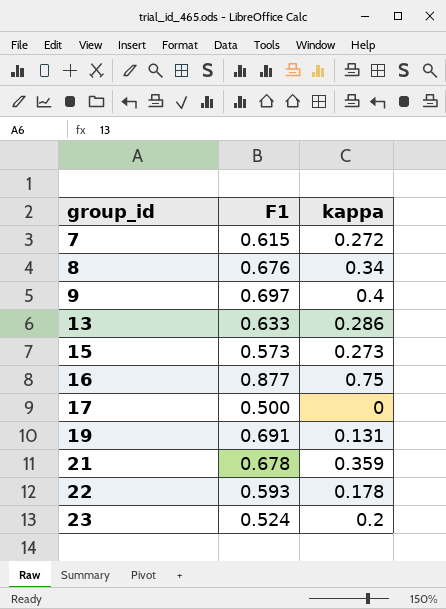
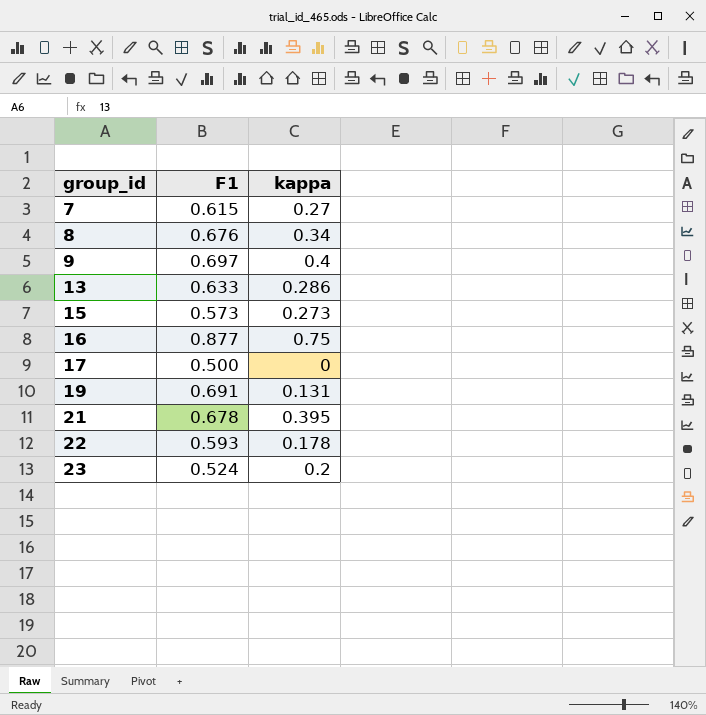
7 | kappa: 0.272 -> 0.27
21 | kappa: 0.359 -> 0.395

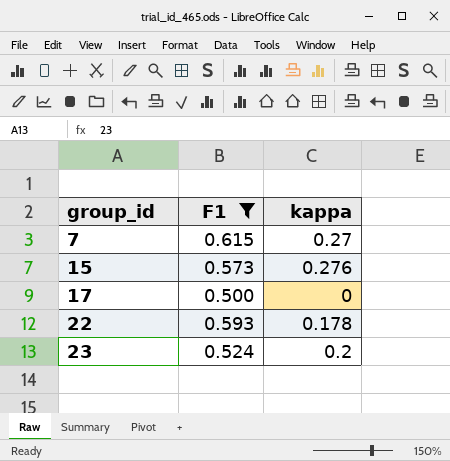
filter: none -> F1 <= 0.615
15 | kappa: 0.273 -> 0.276

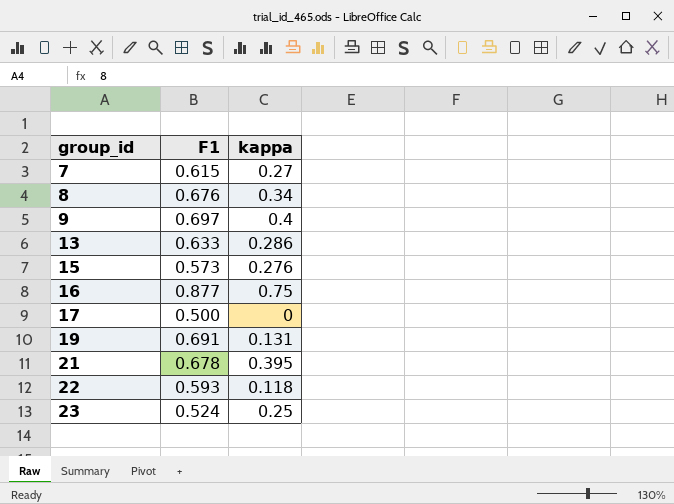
filter: F1 <= 0.615 -> none
22 | kappa: 0.178 -> 0.118
23 | kappa: 0.2 -> 0.25

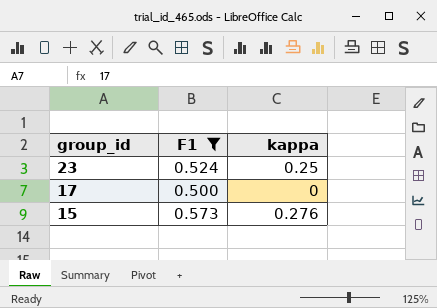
filter: none -> F1 <= 0.573
row order: group_id ascending -> group_id descending

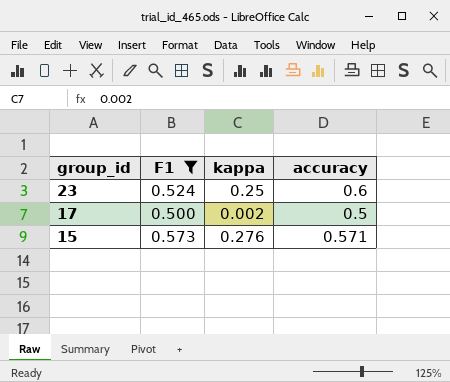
column accuracy | position: none -> 4
17 | kappa: 0 -> 0.002

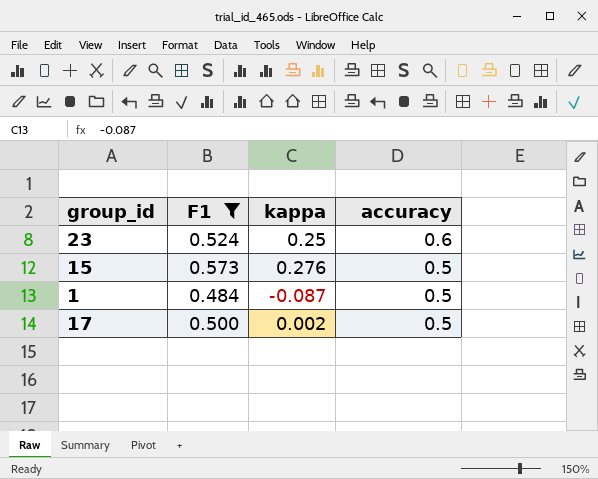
row order: group_id descending -> accuracy descending
15 | accuracy: 0.571 -> 0.5
row 1: none -> 0.484 | -0.087 | 0.5

